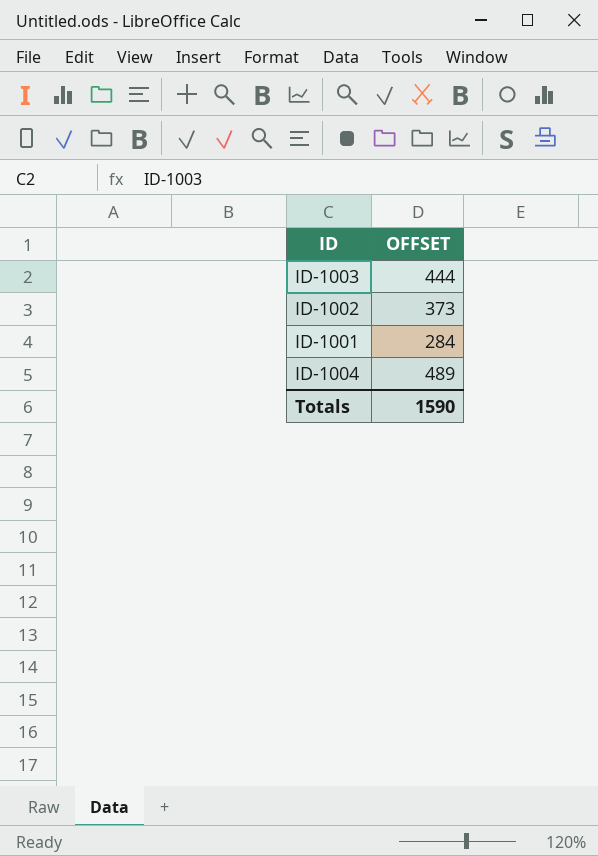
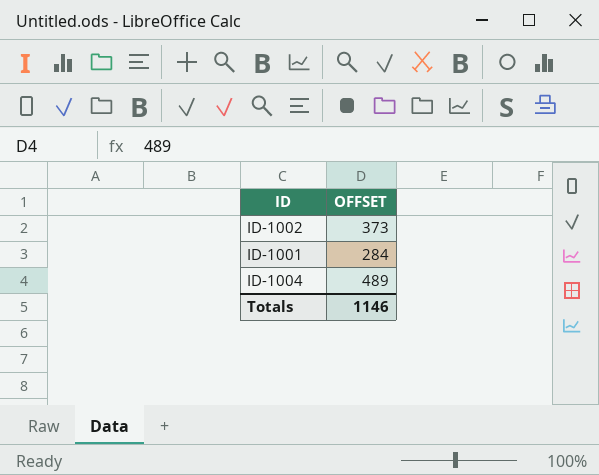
row ID-1003: 444 -> none
Totals | OFFSET: 1590 -> 1146

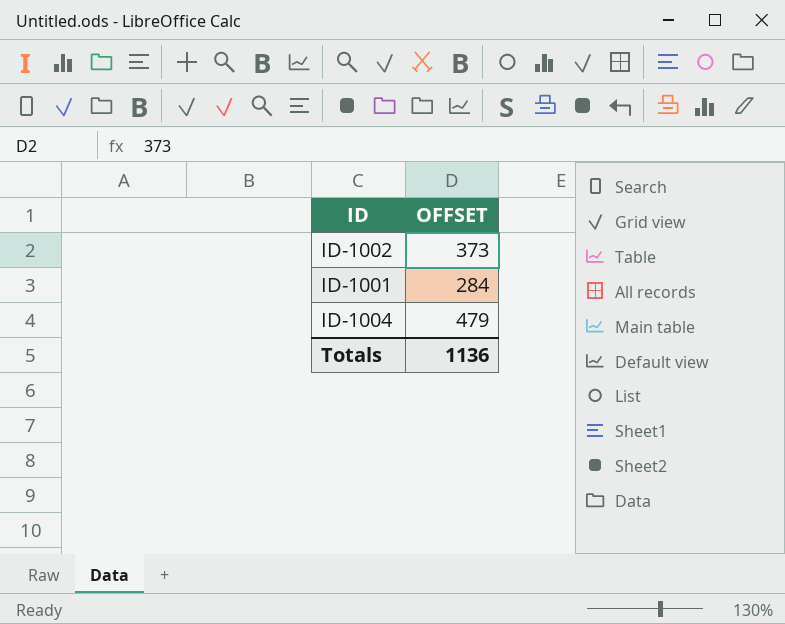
ID-1004 | OFFSET: 489 -> 479
Totals | OFFSET: 1146 -> 1136

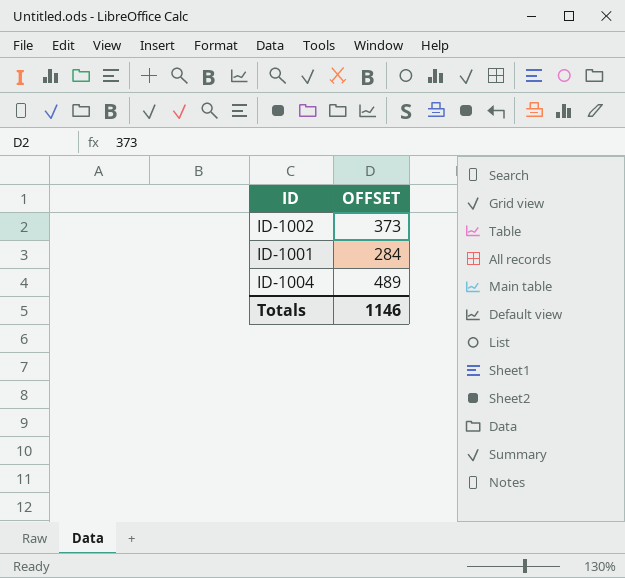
ID-1004 | OFFSET: 479 -> 489
Totals | OFFSET: 1136 -> 1146

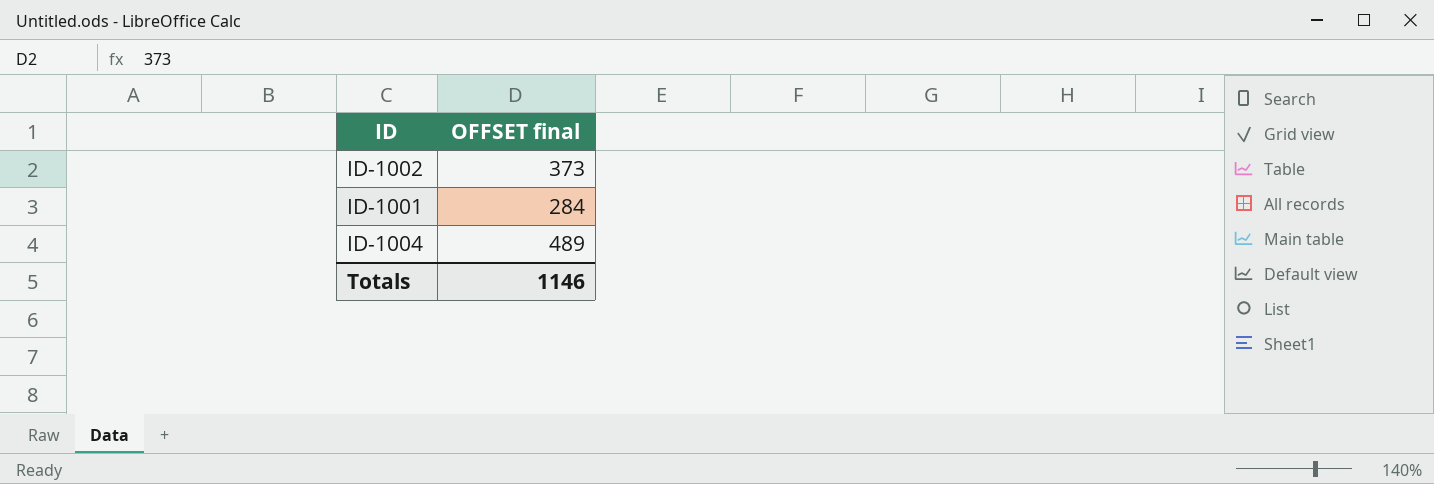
column name: OFFSET -> OFFSET final

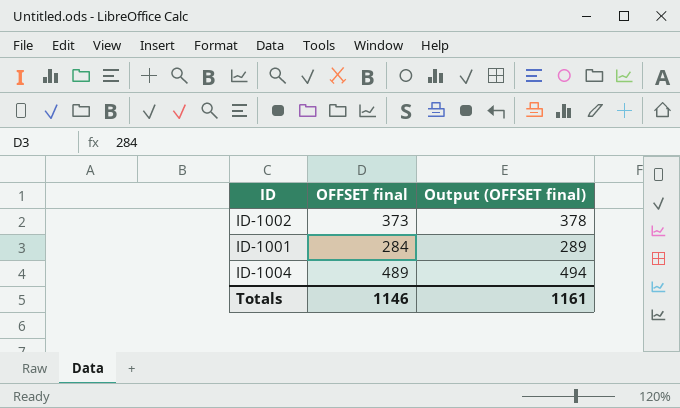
column Output (OFFSET final) | formula: none -> [OFFSET final] + 5

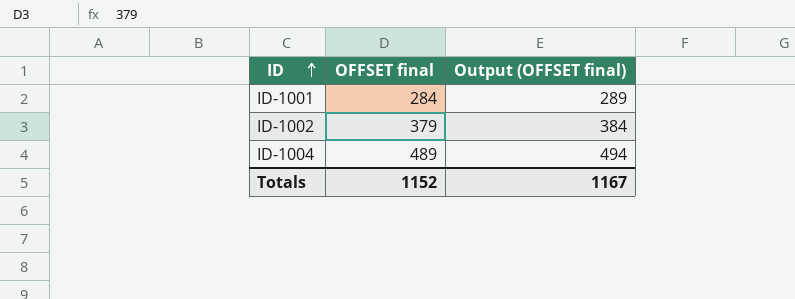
row order: none -> ID ascending
ID-1002 | OFFSET final: 373 -> 379
ID-1002 | Output (OFFSET final): 378 -> 384
Totals | OFFSET final: 1146 -> 1152
Totals | Output (OFFSET final): 1161 -> 1167

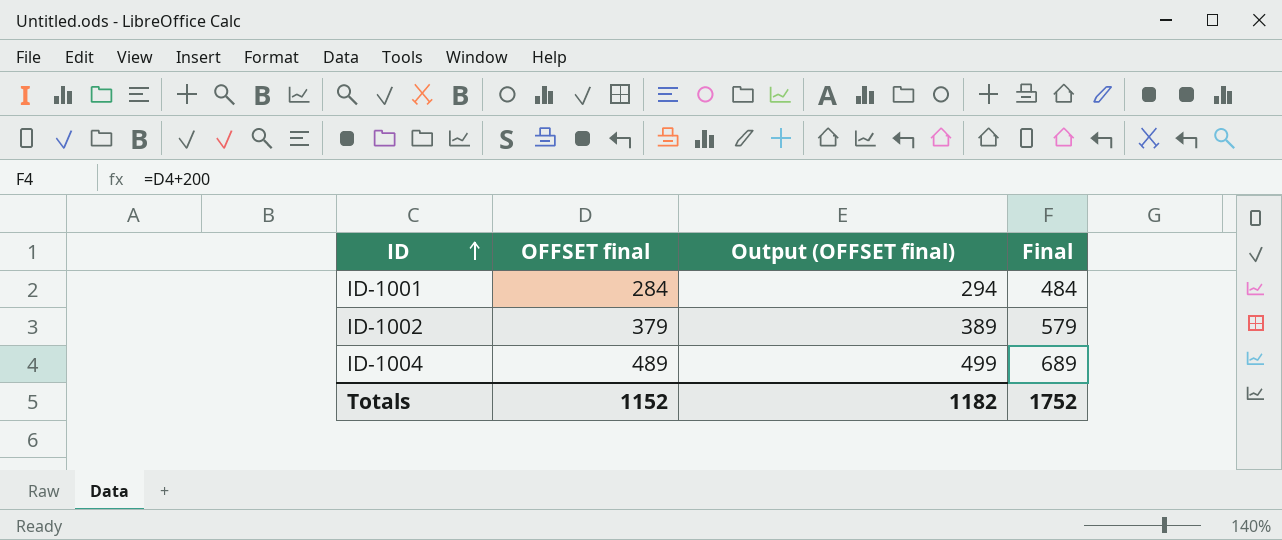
column Output (OFFSET final) | formula: [OFFSET final] + 5 -> [OFFSET final] + 10
column Final | formula: none -> [OFFSET final] + 200
Totals | Output (OFFSET final): 1167 -> 1182

